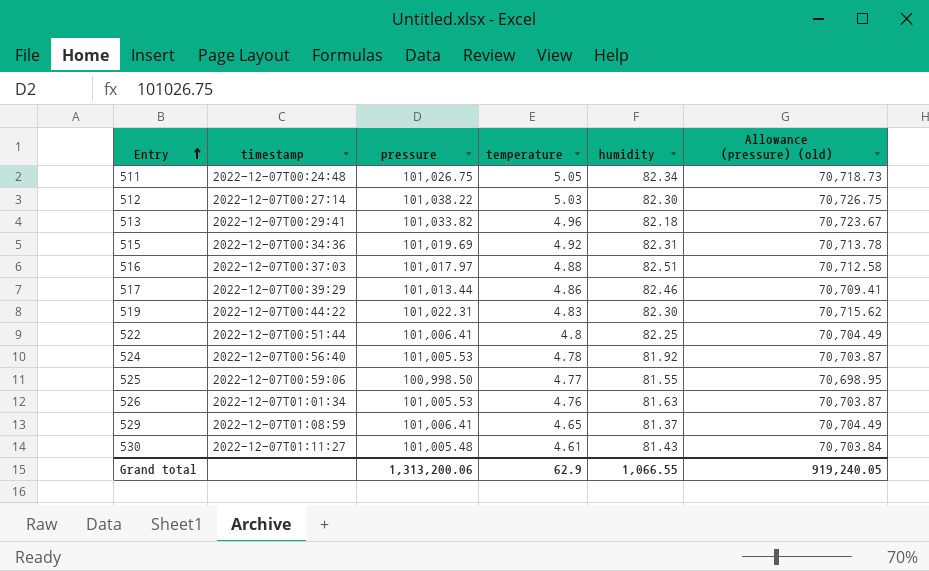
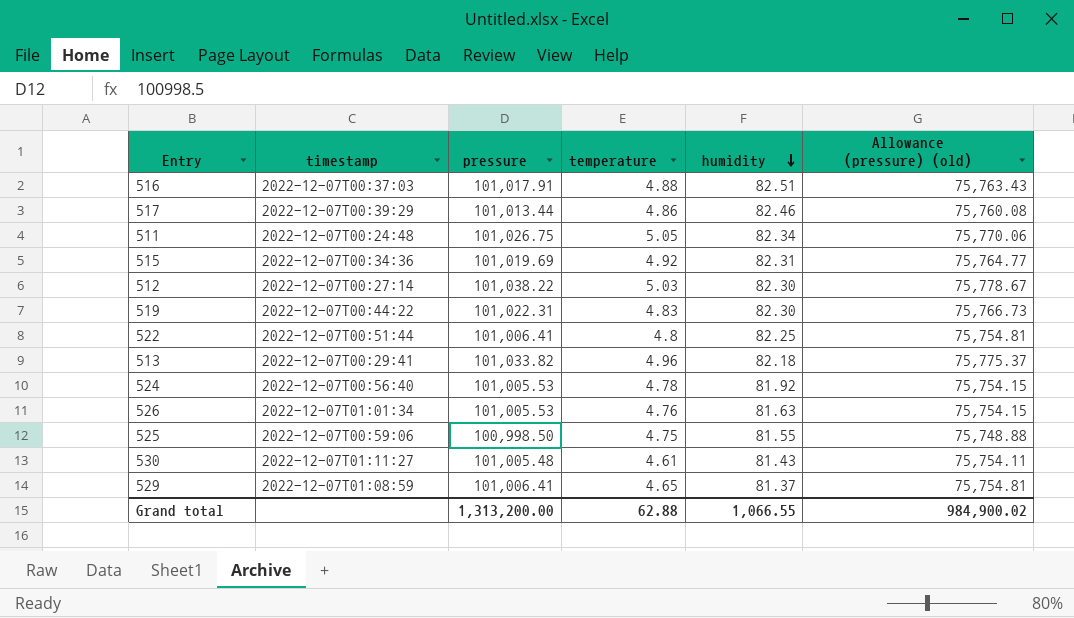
row order: Entry ascending -> humidity descending
column Allowance (pressure) (old) | formula: [pressure] * 0.7 -> [pressure] * 0.75
516 | pressure: 101,017.97 -> 101,017.91
525 | temperature: 4.77 -> 4.75
Grand total | pressure: 1,313,200.06 -> 1,313,200.00
Grand total | temperature: 62.9 -> 62.88
Grand total | Allowance (pressure) (old): 919,240.05 -> 984,900.02

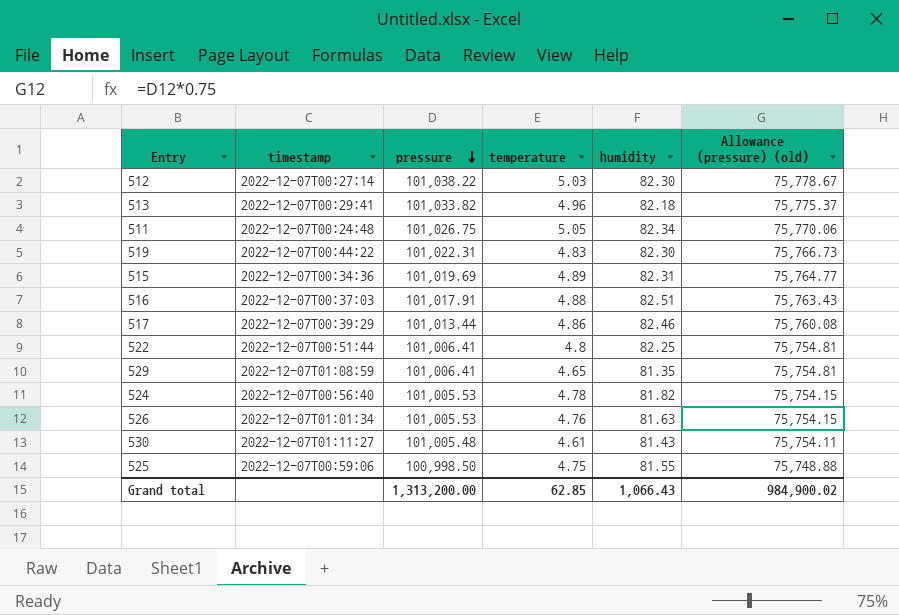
row order: humidity descending -> pressure descending
515 | temperature: 4.92 -> 4.89
529 | humidity: 81.37 -> 81.35
524 | humidity: 81.92 -> 81.82
Grand total | temperature: 62.88 -> 62.85
Grand total | humidity: 1,066.55 -> 1,066.43

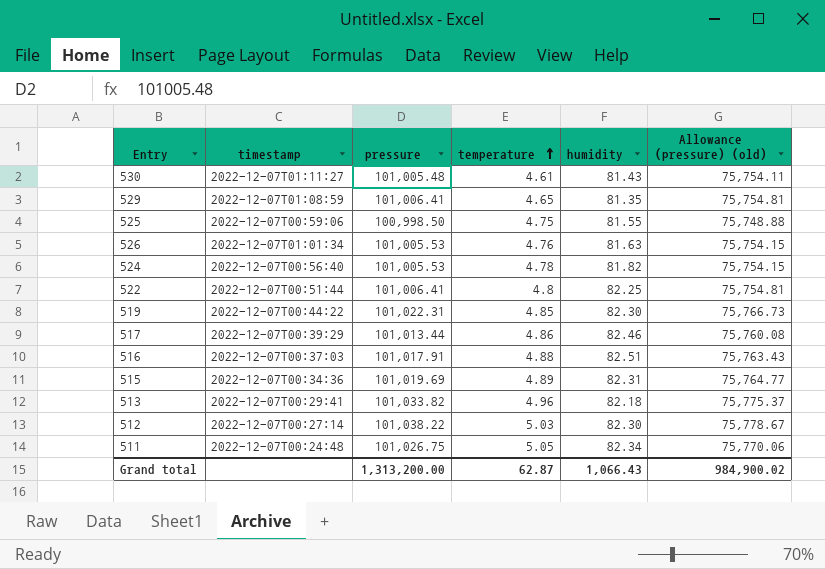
row order: pressure descending -> temperature ascending
519 | temperature: 4.83 -> 4.85
Grand total | temperature: 62.85 -> 62.87

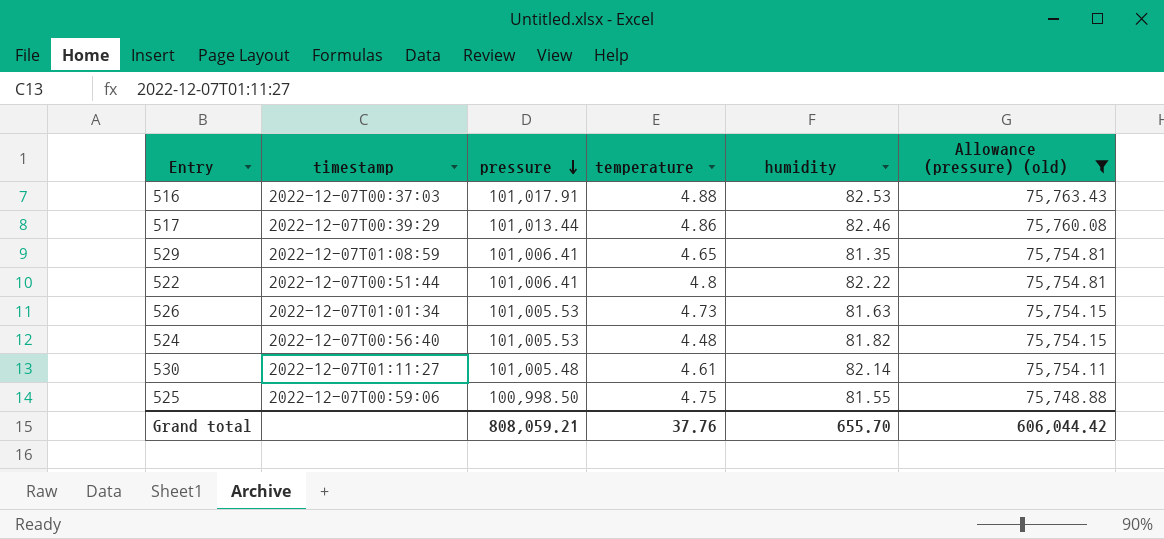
filter: none -> Allowance (pressure) (old) <= 75,763.43
row order: temperature ascending -> pressure descending
516 | humidity: 82.51 -> 82.53
522 | humidity: 82.25 -> 82.22
526 | temperature: 4.76 -> 4.73
524 | temperature: 4.78 -> 4.48
530 | humidity: 81.43 -> 82.14
Grand total | pressure: 1,313,200.00 -> 808,059.21
Grand total | temperature: 62.87 -> 37.76
Grand total | humidity: 1,066.43 -> 655.70
Grand total | Allowance (pressure) (old): 984,900.02 -> 606,044.42

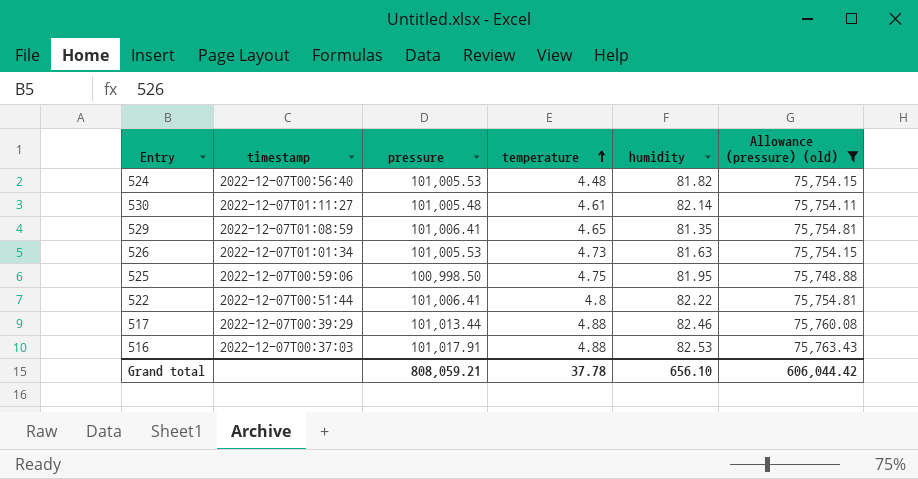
row order: pressure descending -> temperature ascending
525 | humidity: 81.55 -> 81.95
517 | temperature: 4.86 -> 4.88
Grand total | temperature: 37.76 -> 37.78
Grand total | humidity: 655.70 -> 656.10

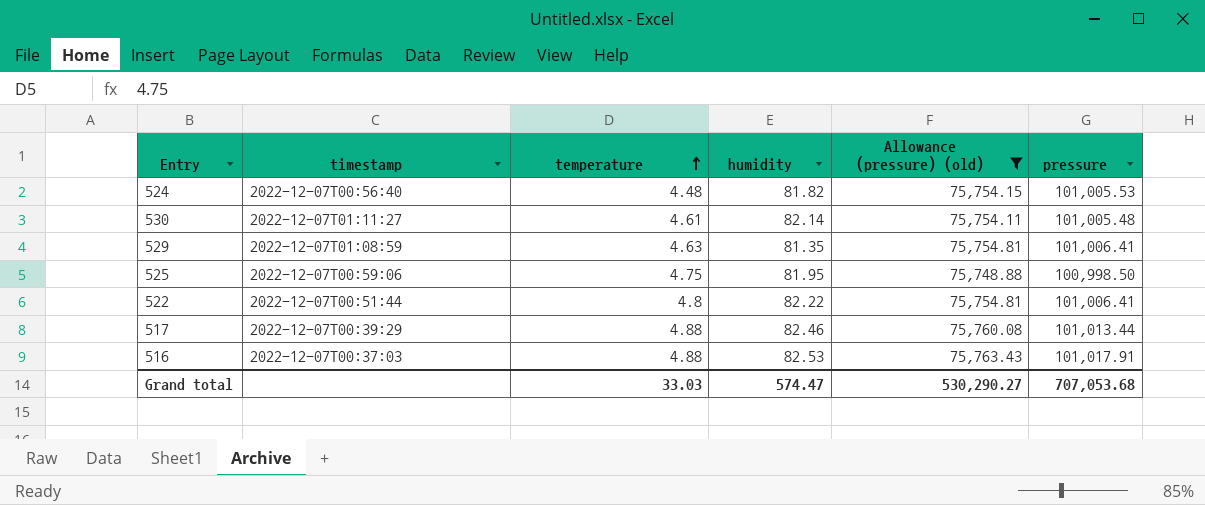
column pressure | position: 3 -> 6
row 526: 2022-12-07T01:01:34 | 101,005.53 | 4.73 | 81.63 | 75,754.15 -> none
529 | temperature: 4.65 -> 4.63
Grand total | temperature: 37.78 -> 33.03
Grand total | humidity: 656.10 -> 574.47
Grand total | Allowance (pressure) (old): 606,044.42 -> 530,290.27
Grand total | pressure: 808,059.21 -> 707,053.68

